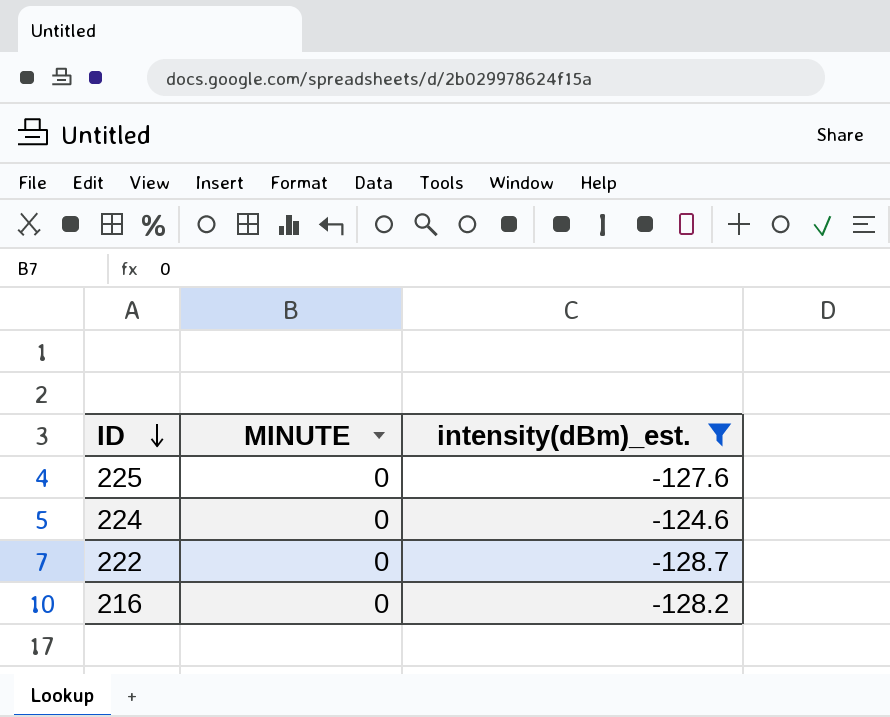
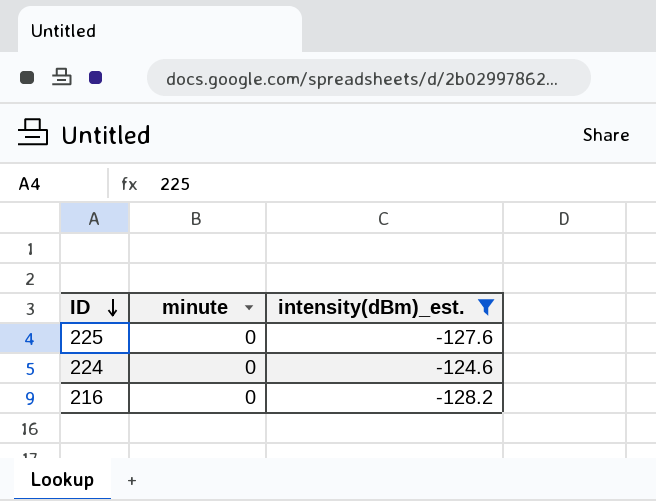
column name: MINUTE -> minute
row 222: 0 | -128.7 -> none

